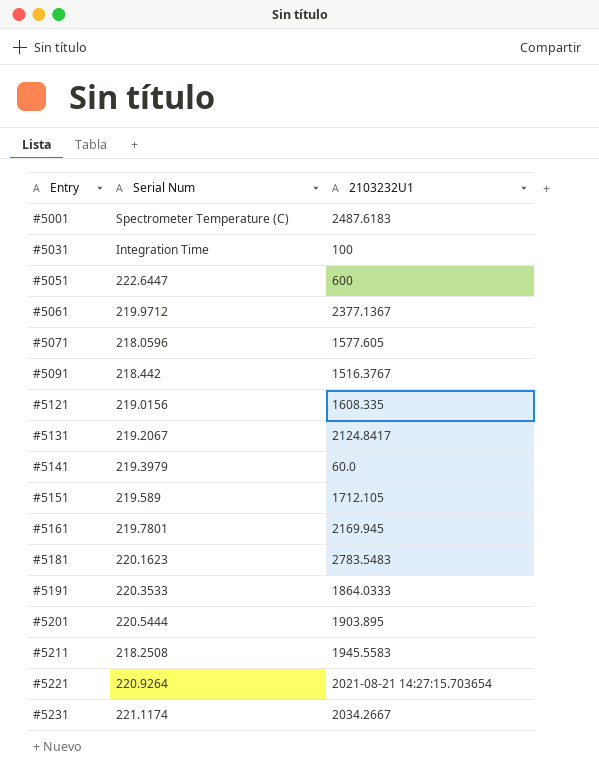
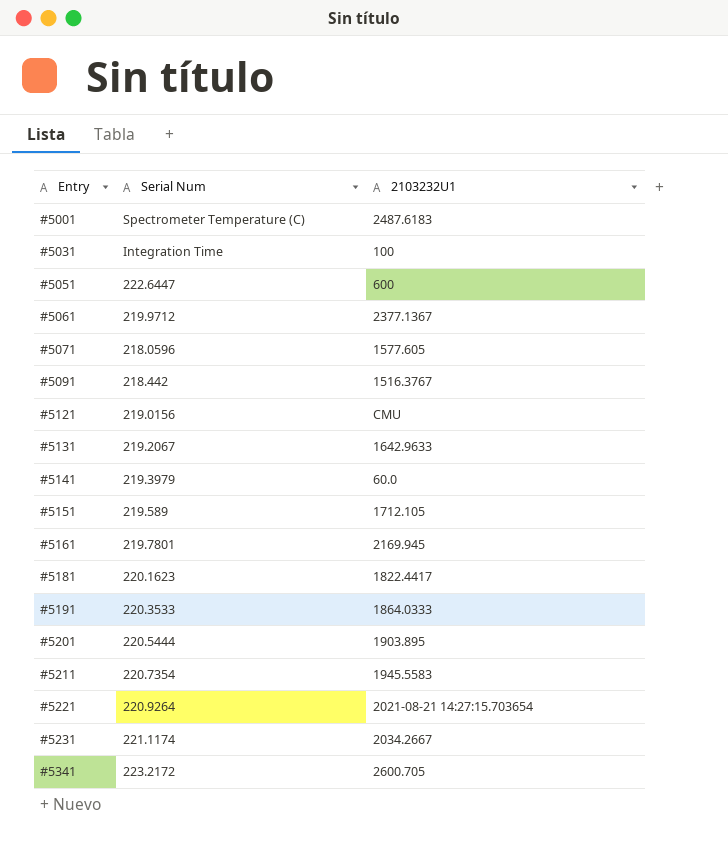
#5121 | 2103232U1: 1608.335 -> CMU
#5131 | 2103232U1: 2124.8417 -> 1642.9633
#5181 | 2103232U1: 2783.5483 -> 1822.4417
#5211 | Serial Num: 218.2508 -> 220.7354
row #5341: none -> 223.2172 | 2600.705

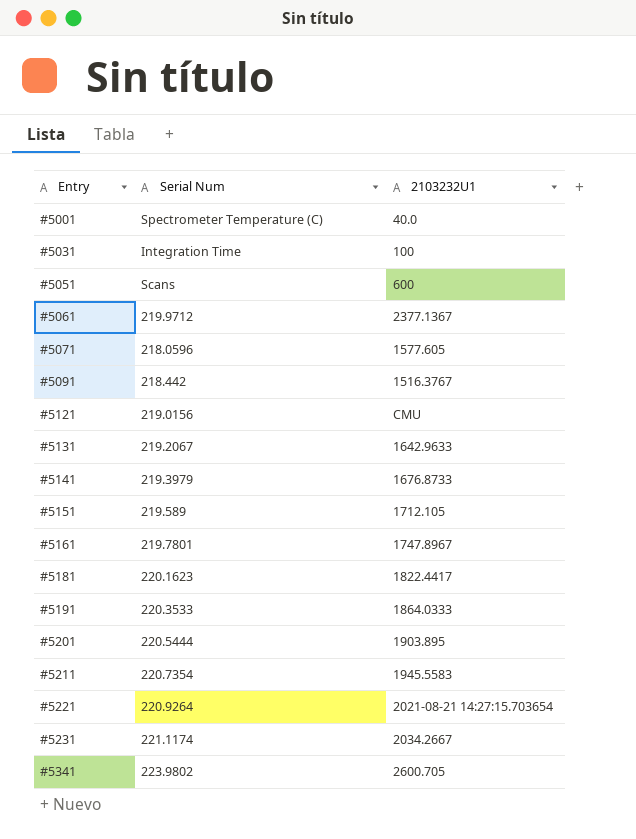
#5001 | 2103232U1: 2487.6183 -> 40.0
#5051 | Serial Num: 222.6447 -> Scans
#5141 | 2103232U1: 60.0 -> 1676.8733
#5161 | 2103232U1: 2169.945 -> 1747.8967
#5341 | Serial Num: 223.2172 -> 223.9802

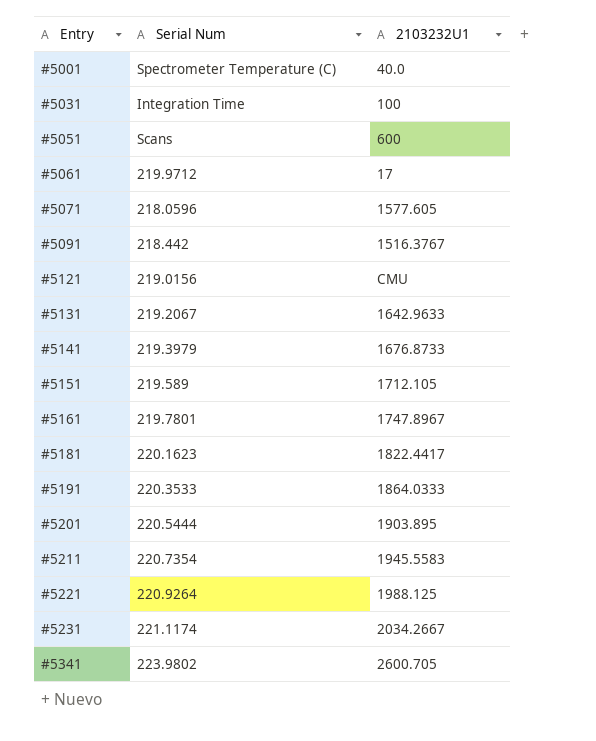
#5061 | 2103232U1: 2377.1367 -> 17
#5221 | 2103232U1: 2021-08-21 14:27:15.703654 -> 1988.125

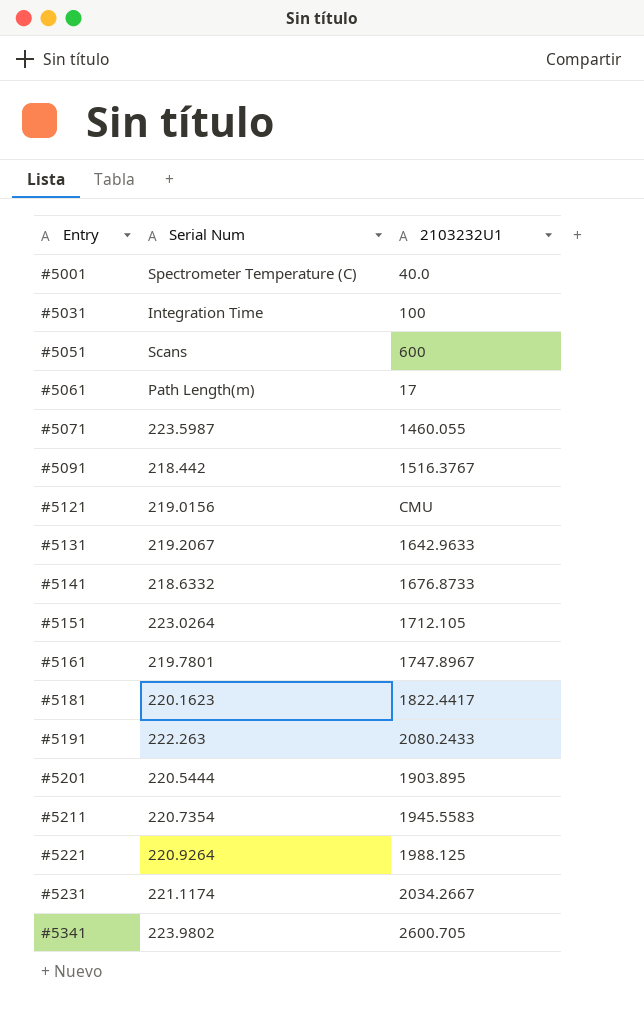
#5061 | Serial Num: 219.9712 -> Path Length(m)
#5071 | Serial Num: 218.0596 -> 223.5987
#5071 | 2103232U1: 1577.605 -> 1460.055
#5141 | Serial Num: 219.3979 -> 218.6332
#5151 | Serial Num: 219.589 -> 223.0264
#5191 | Serial Num: 220.3533 -> 222.263
#5191 | 2103232U1: 1864.0333 -> 2080.2433

